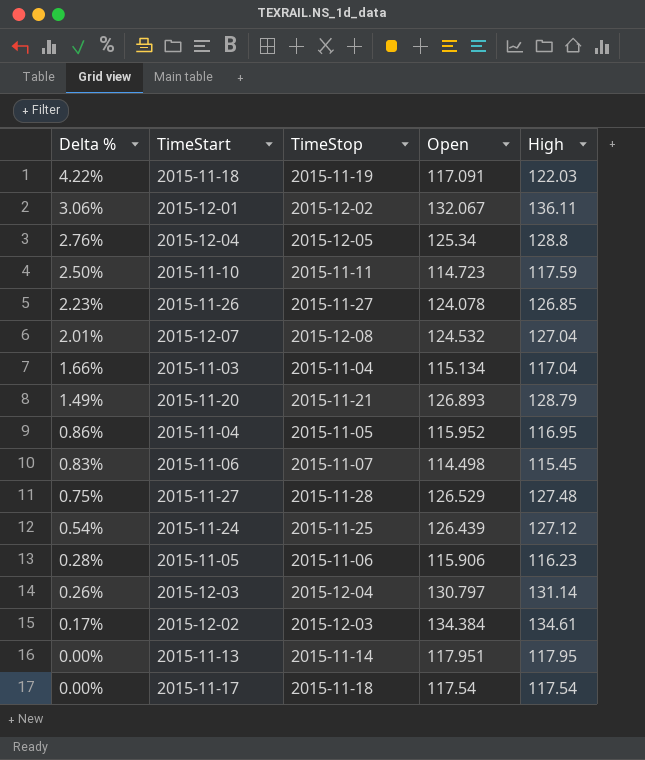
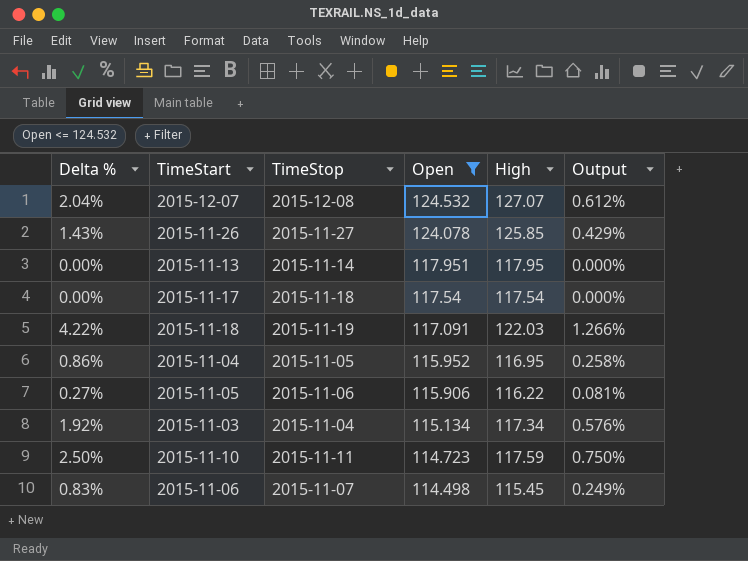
filter: none -> Open <= 124.532
row order: Delta % descending -> Open descending
column Output | formula: none -> [Delta %] * 0.3
2015-12-07 | Delta %: 2.01% -> 2.04%
2015-12-07 | High: 127.04 -> 127.07
2015-11-26 | Delta %: 2.23% -> 1.43%
2015-11-26 | High: 126.85 -> 125.85
2015-11-05 | Delta %: 0.28% -> 0.27%
2015-11-05 | High: 116.23 -> 116.22
2015-11-03 | Delta %: 1.66% -> 1.92%
2015-11-03 | High: 117.04 -> 117.34

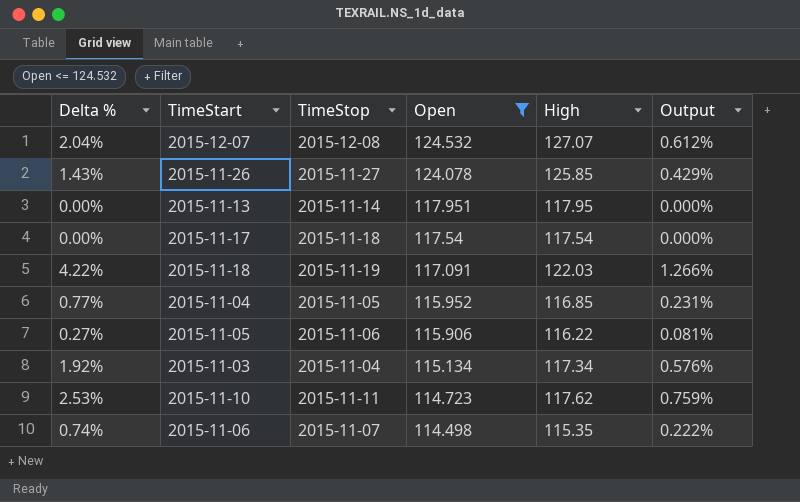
2015-11-04 | Delta %: 0.86% -> 0.77%
2015-11-04 | High: 116.95 -> 116.85
2015-11-04 | Output: 0.258% -> 0.231%
2015-11-10 | Delta %: 2.50% -> 2.53%
2015-11-10 | High: 117.59 -> 117.62
2015-11-10 | Output: 0.750% -> 0.759%
2015-11-06 | Delta %: 0.83% -> 0.74%
2015-11-06 | High: 115.45 -> 115.35
2015-11-06 | Output: 0.249% -> 0.222%

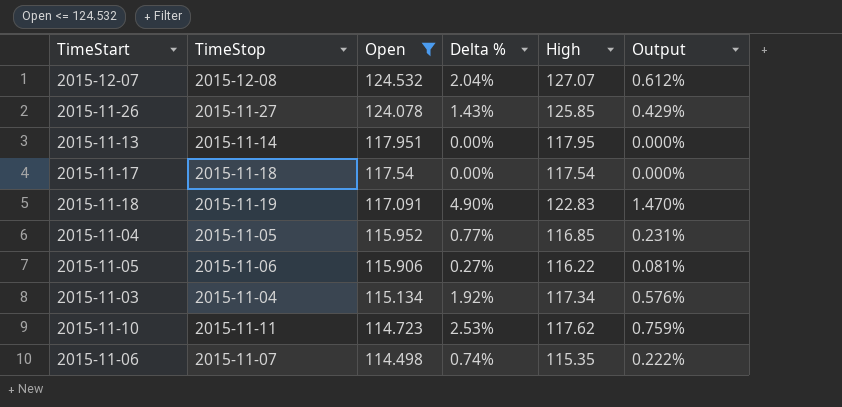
column Delta % | position: 1 -> 4
2015-11-18 | Delta %: 4.22% -> 4.90%
2015-11-18 | High: 122.03 -> 122.83
2015-11-18 | Output: 1.266% -> 1.470%

